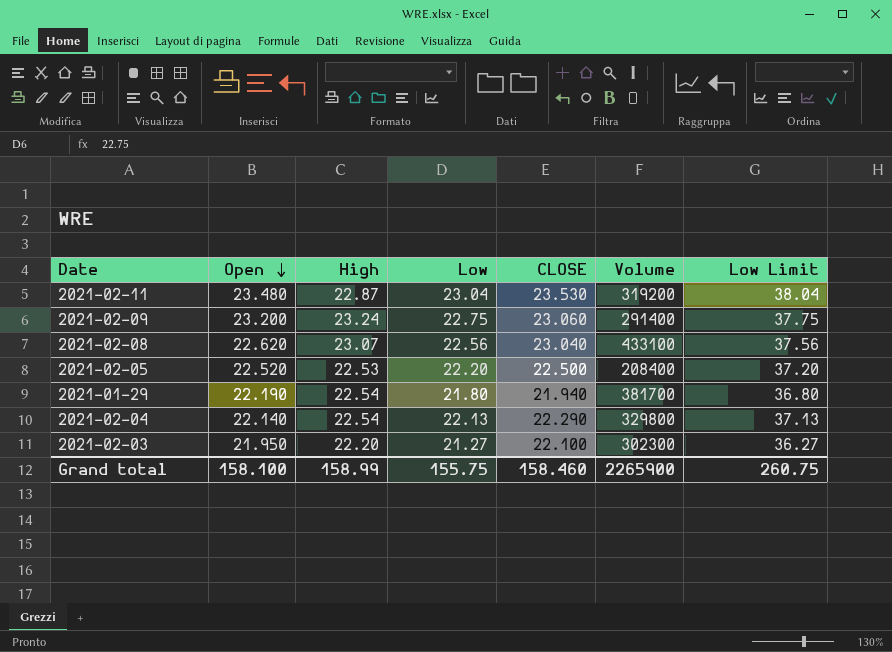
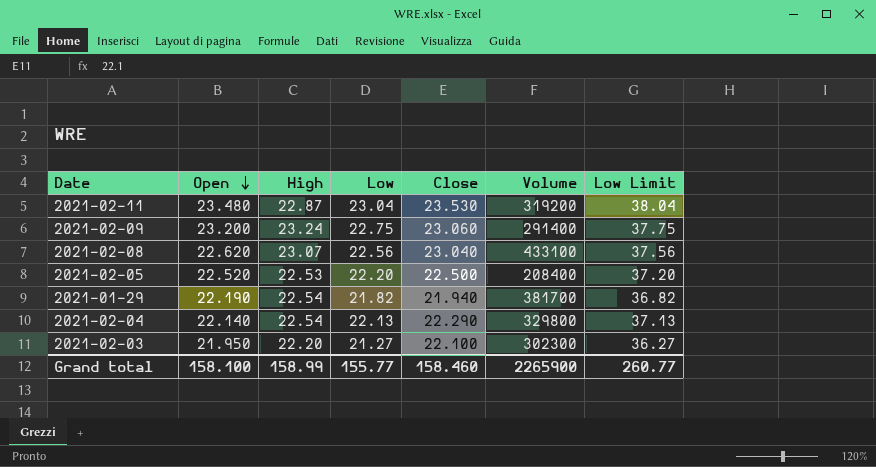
column name: CLOSE -> Close
2021-01-29 | Low: 21.80 -> 21.82
2021-01-29 | Low Limit: 36.80 -> 36.82
Grand total | Low: 155.75 -> 155.77
Grand total | Low Limit: 260.75 -> 260.77

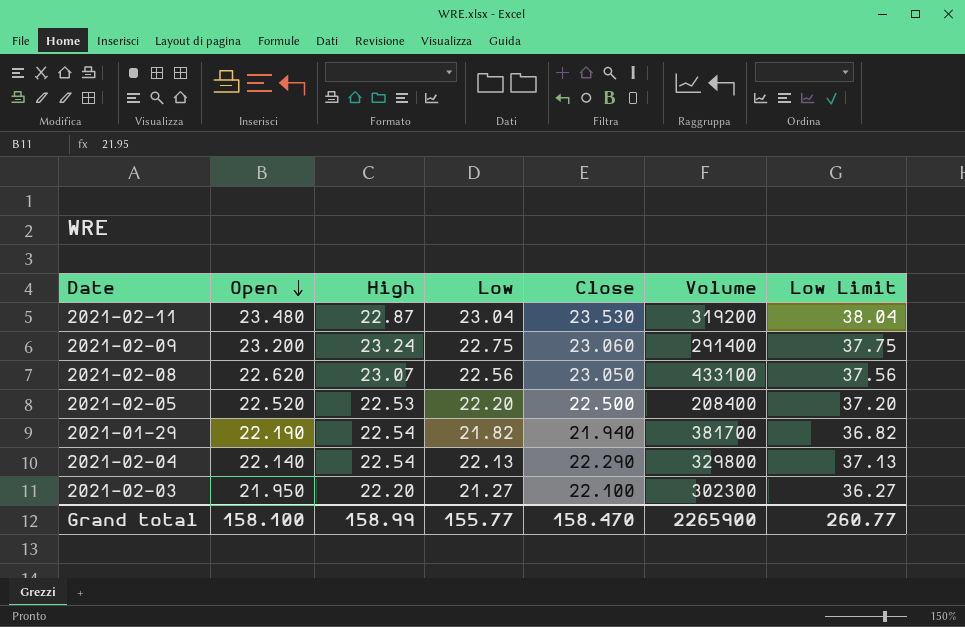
2021-02-08 | Close: 23.040 -> 23.050
Grand total | Close: 158.460 -> 158.470

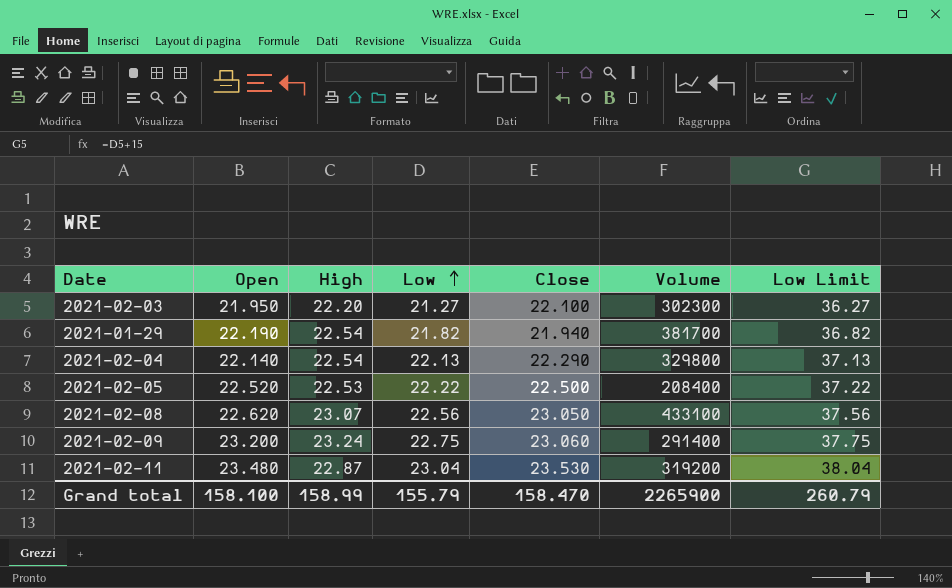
row order: Open descending -> Low ascending
2021-02-05 | Low: 22.20 -> 22.22
2021-02-05 | Low Limit: 37.20 -> 37.22
Grand total | Low: 155.77 -> 155.79
Grand total | Low Limit: 260.77 -> 260.79

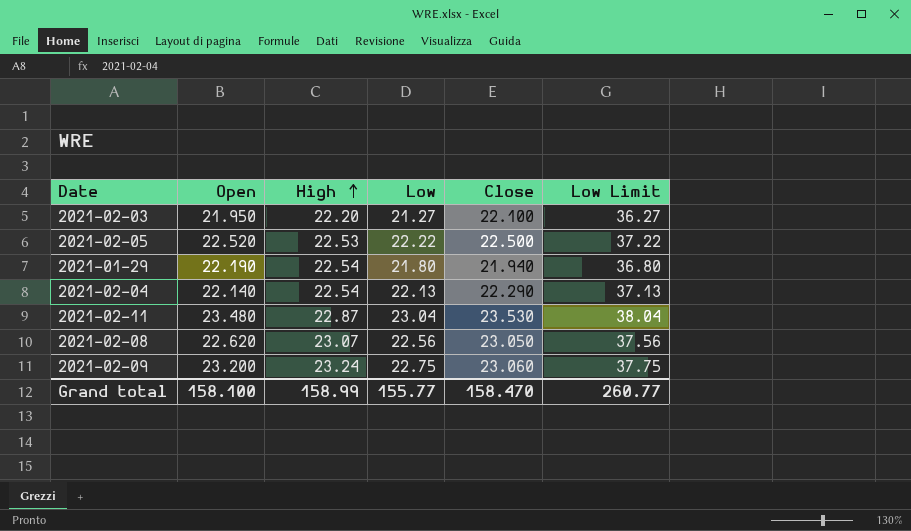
row order: Low ascending -> High ascending
column Volume | position: 6 -> none
2021-01-29 | Low: 21.82 -> 21.80
2021-01-29 | Low Limit: 36.82 -> 36.80
Grand total | Low: 155.79 -> 155.77
Grand total | Low Limit: 260.79 -> 260.77

